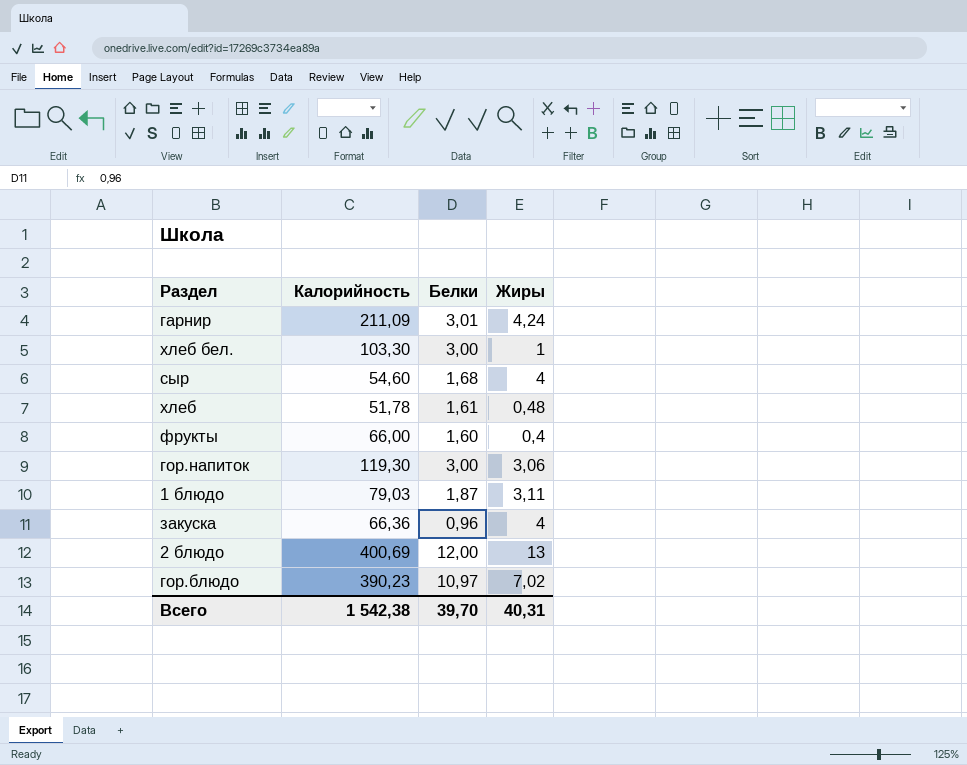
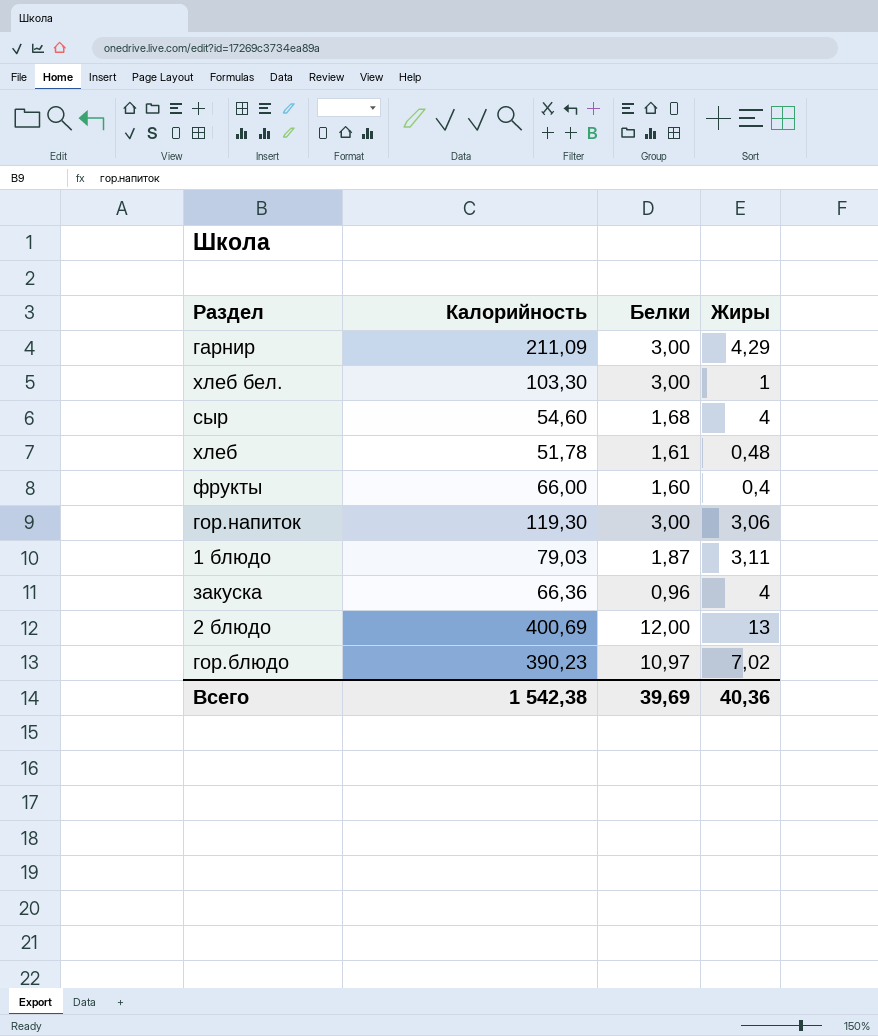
гарнир | Белки: 3,01 -> 3,00
гарнир | Жиры: 4,24 -> 4,29
Всего | Белки: 39,70 -> 39,69
Всего | Жиры: 40,31 -> 40,36

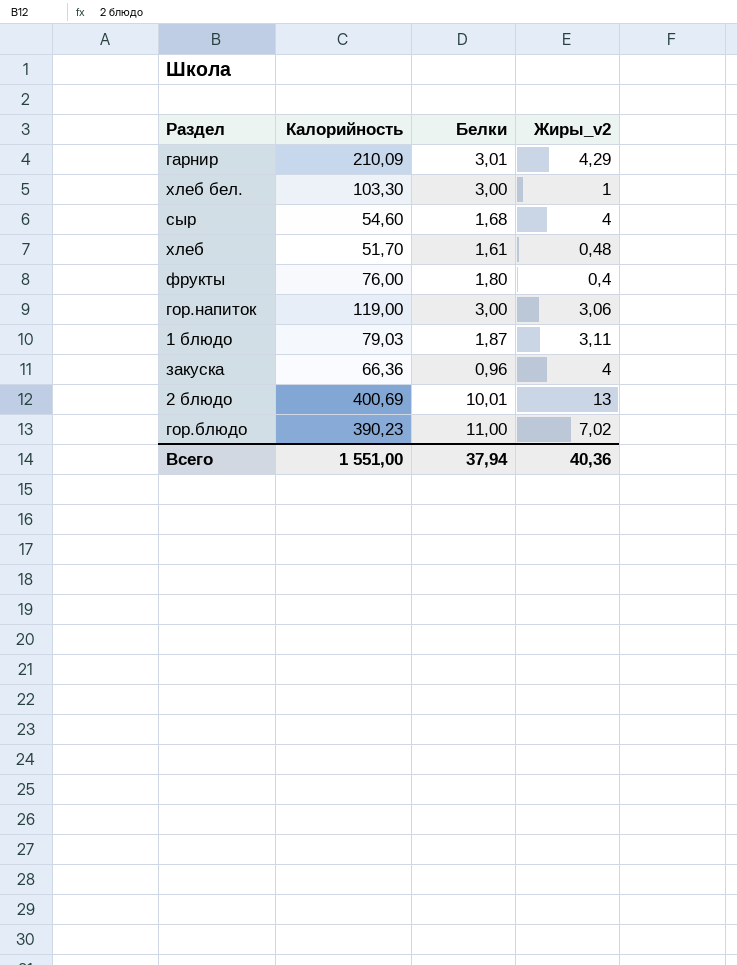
column name: Жиры -> Жиры_v2
гарнир | Калорийность: 211,09 -> 210,09
гарнир | Белки: 3,00 -> 3,01
хлеб | Калорийность: 51,78 -> 51,70
фрукты | Калорийность: 66,00 -> 76,00
фрукты | Белки: 1,60 -> 1,80
гор.напиток | Калорийность: 119,30 -> 119,00
2 блюдо | Белки: 12,00 -> 10,01
гор.блюдо | Белки: 10,97 -> 11,00
Всего | Калорийность: 1 542,38 -> 1 551,00
Всего | Белки: 39,69 -> 37,94

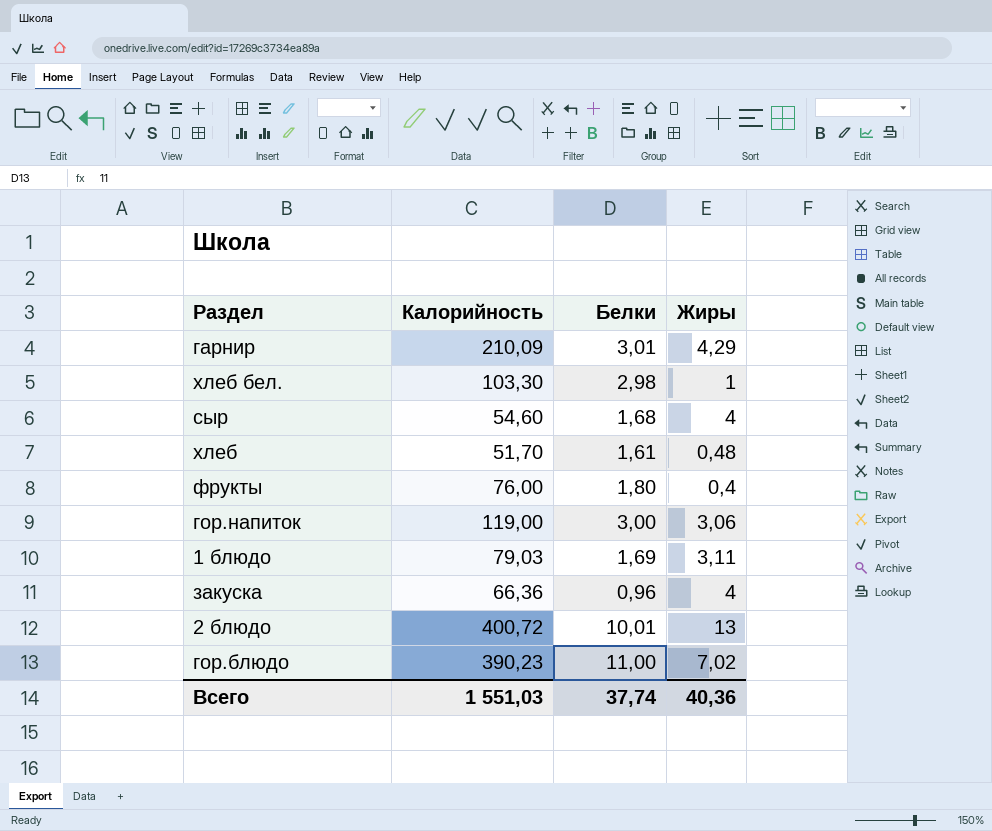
column name: Жиры_v2 -> Жиры
хлеб бел. | Белки: 3,00 -> 2,98
1 блюдо | Белки: 1,87 -> 1,69
2 блюдо | Калорийность: 400,69 -> 400,72
Всего | Калорийность: 1 551,00 -> 1 551,03
Всего | Белки: 37,94 -> 37,74

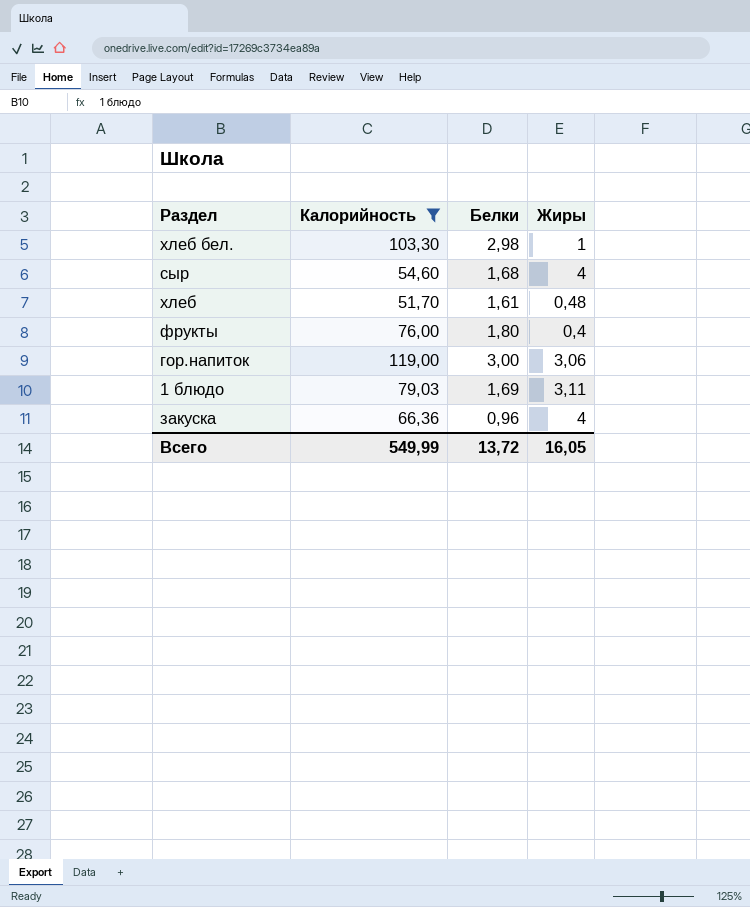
filter: none -> Калорийность <= 119,00
Всего | Калорийность: 1 551,03 -> 549,99
Всего | Белки: 37,74 -> 13,72
Всего | Жиры: 40,36 -> 16,05

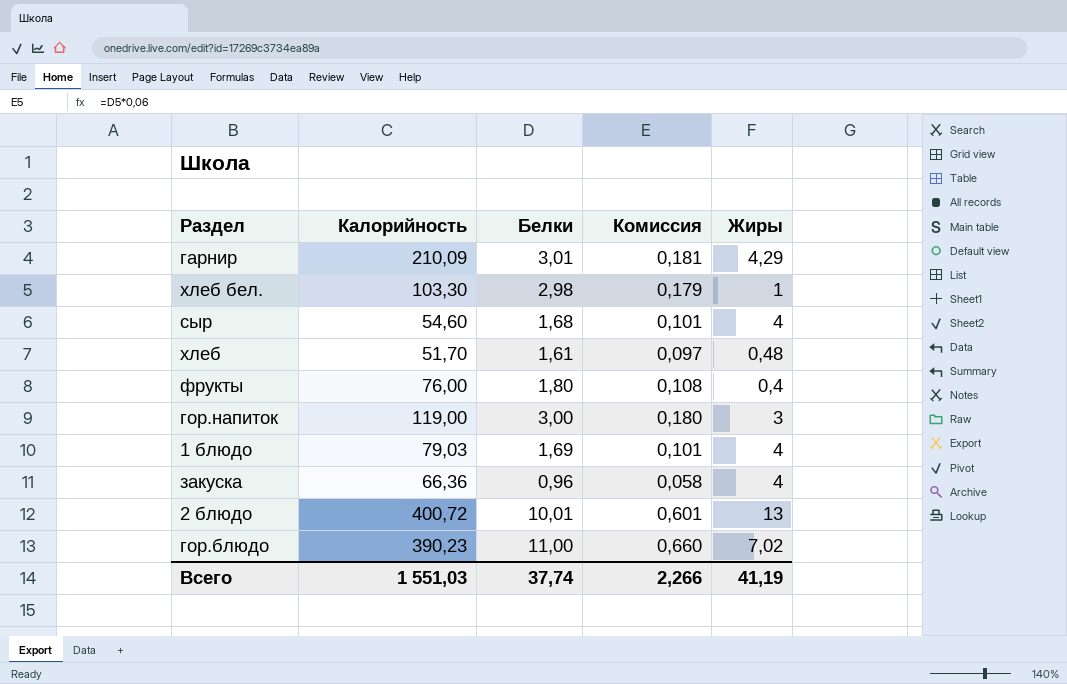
filter: Калорийность <= 119,00 -> none
column Комиссия | formula: none -> [Белки] * 0,06
гор.напиток | Жиры: 3,06 -> 3
1 блюдо | Жиры: 3,11 -> 4
Всего | Калорийность: 549,99 -> 1 551,03
Всего | Белки: 13,72 -> 37,74
Всего | Жиры: 16,05 -> 41,19

